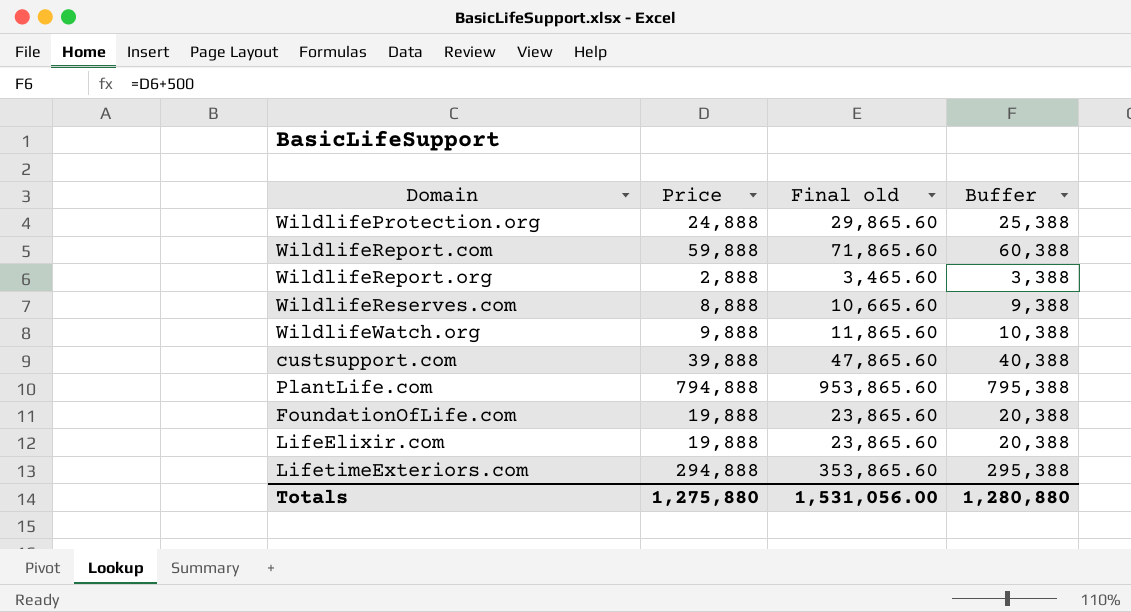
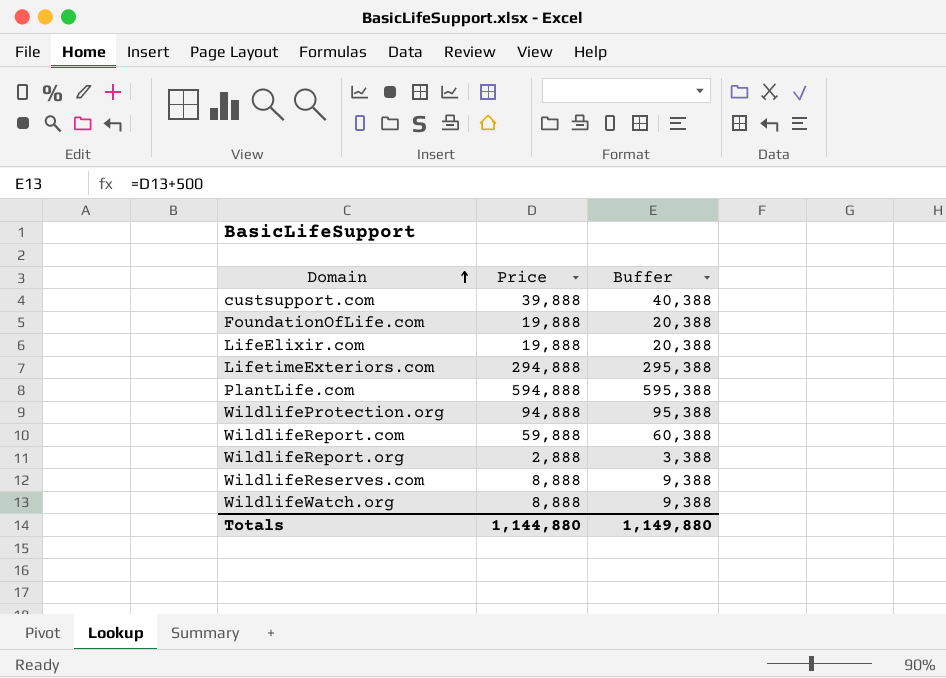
row order: none -> Domain ascending
column Final old | formula: [Price] * 1.2 -> none
PlantLife.com | Price: 794,888 -> 594,888
PlantLife.com | Buffer: 795,388 -> 595,388
WildlifeProtection.org | Price: 24,888 -> 94,888
WildlifeProtection.org | Buffer: 25,388 -> 95,388
WildlifeWatch.org | Price: 9,888 -> 8,888
WildlifeWatch.org | Buffer: 10,388 -> 9,388
Totals | Price: 1,275,880 -> 1,144,880
Totals | Buffer: 1,280,880 -> 1,149,880

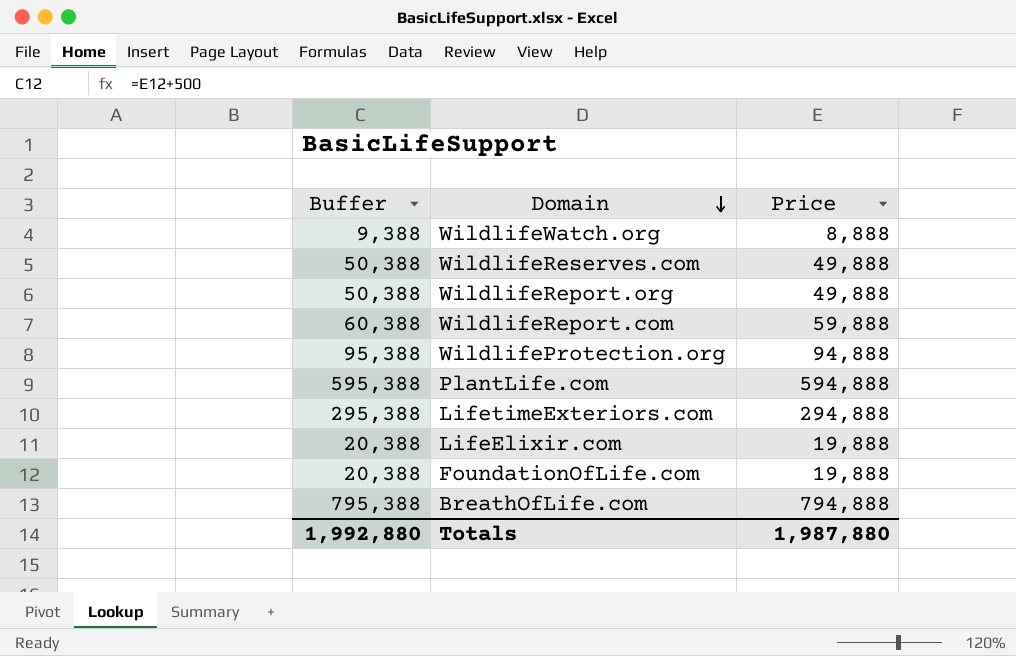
row order: Domain ascending -> Domain descending
column Buffer | position: 3 -> 1
row custsupport.com: 39,888 | 40,388 -> none
WildlifeReserves.com | Buffer: 9,388 -> 50,388
WildlifeReserves.com | Price: 8,888 -> 49,888
WildlifeReport.org | Buffer: 3,388 -> 50,388
WildlifeReport.org | Price: 2,888 -> 49,888
row BreathOfLife.com: none -> 795,388 | 794,888
Totals | Buffer: 1,149,880 -> 1,992,880
Totals | Price: 1,144,880 -> 1,987,880

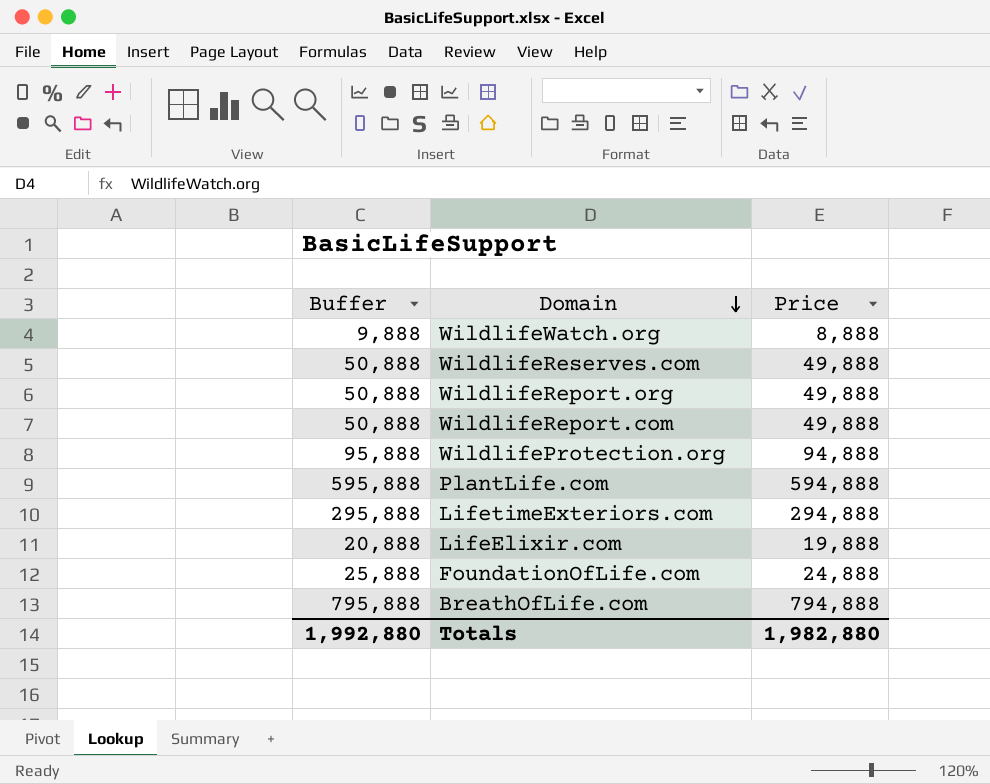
column Buffer | formula: [Price] + 500 -> [Price] + 1000
WildlifeReport.com | Price: 59,888 -> 49,888
FoundationOfLife.com | Price: 19,888 -> 24,888
Totals | Price: 1,987,880 -> 1,982,880

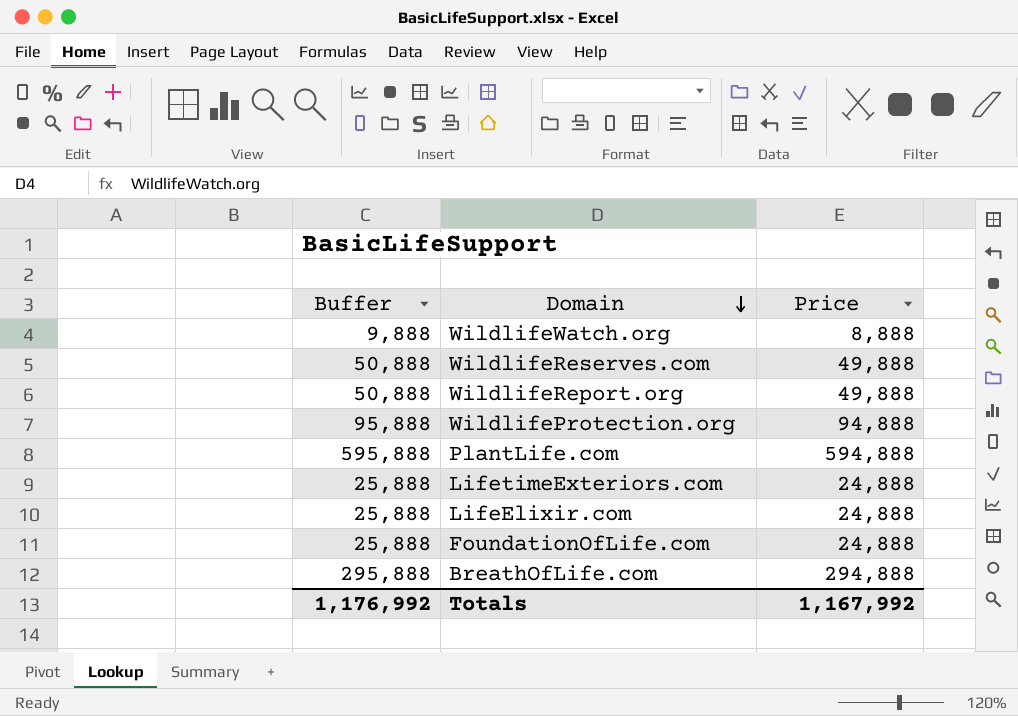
row WildlifeReport.com: 50,888 | 49,888 -> none
LifetimeExteriors.com | Buffer: 295,888 -> 25,888
LifetimeExteriors.com | Price: 294,888 -> 24,888
LifeElixir.com | Buffer: 20,888 -> 25,888
LifeElixir.com | Price: 19,888 -> 24,888
BreathOfLife.com | Buffer: 795,888 -> 295,888
BreathOfLife.com | Price: 794,888 -> 294,888
Totals | Buffer: 1,992,880 -> 1,176,992
Totals | Price: 1,982,880 -> 1,167,992

